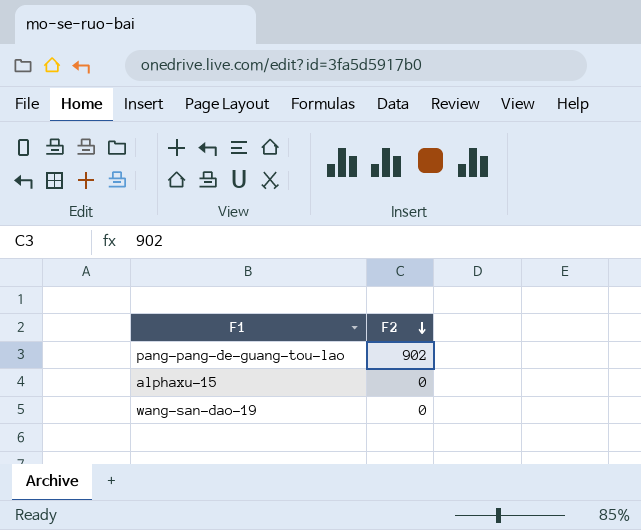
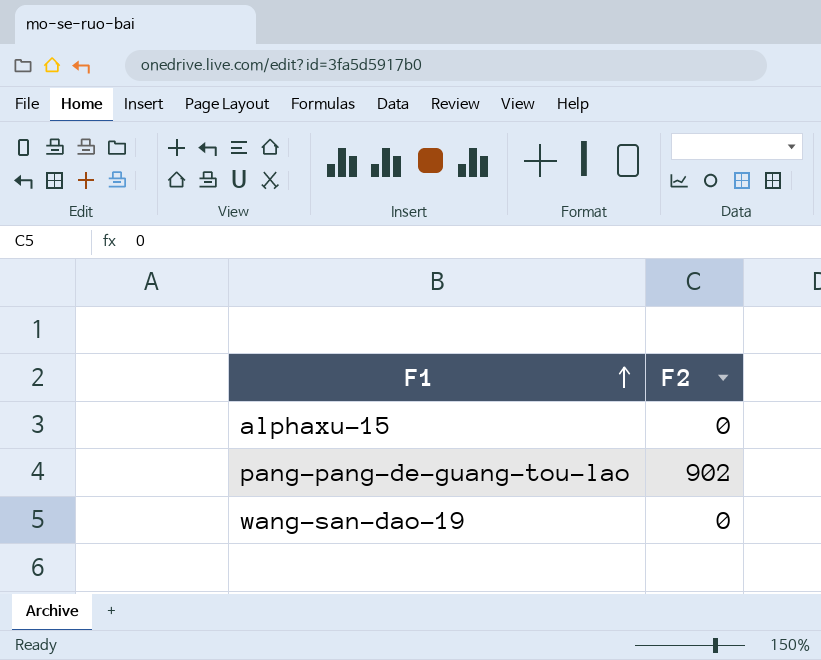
row order: F2 descending -> F1 ascending

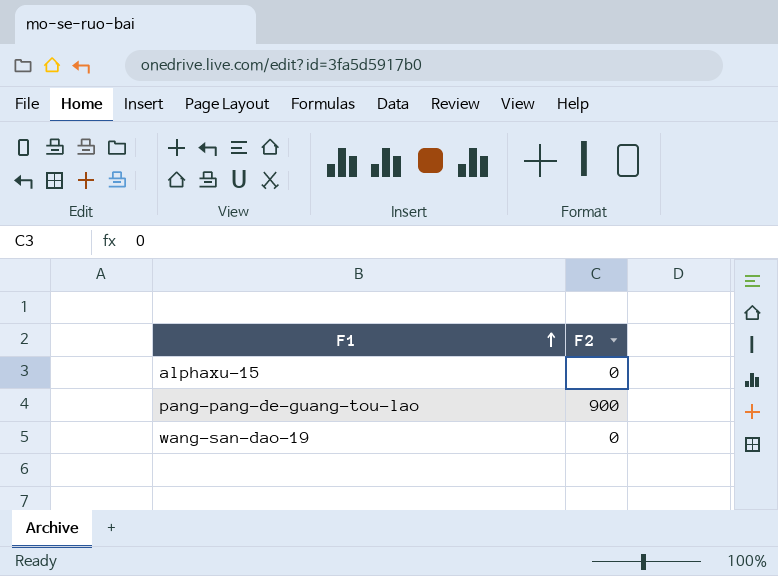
pang-pang-de-guang-tou-lao | F2: 902 -> 900

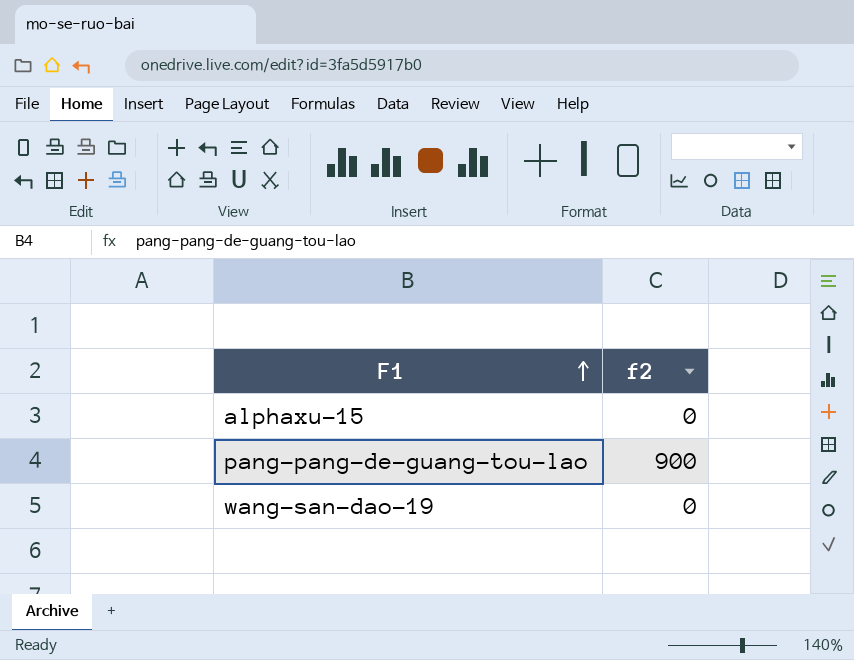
column name: F2 -> f2

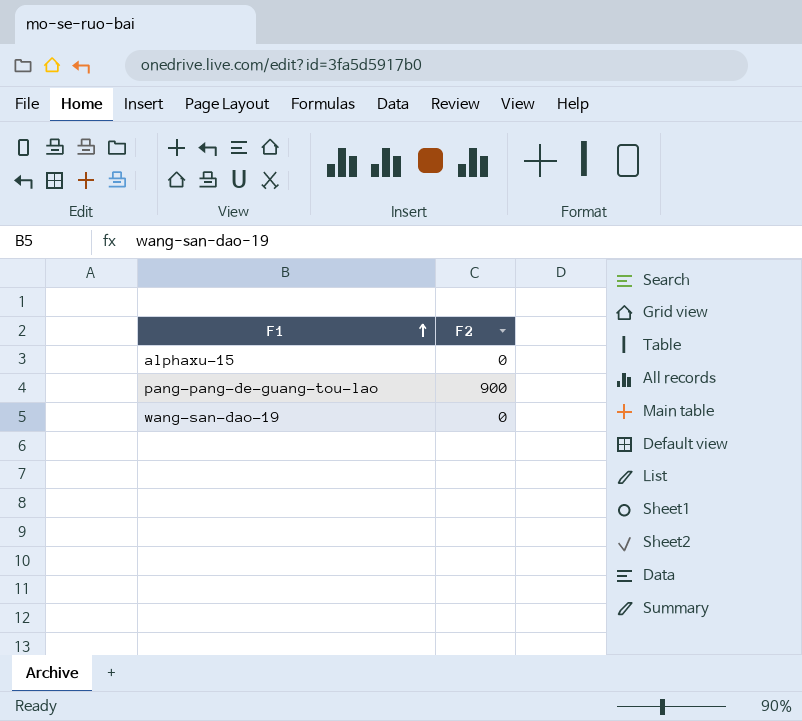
column name: f2 -> F2

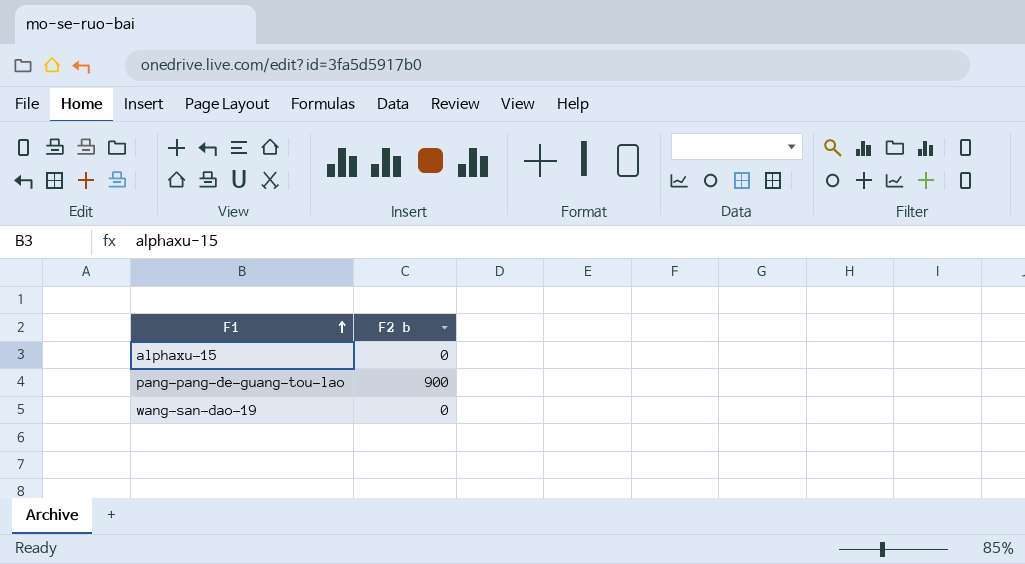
column name: F2 -> F2 b

